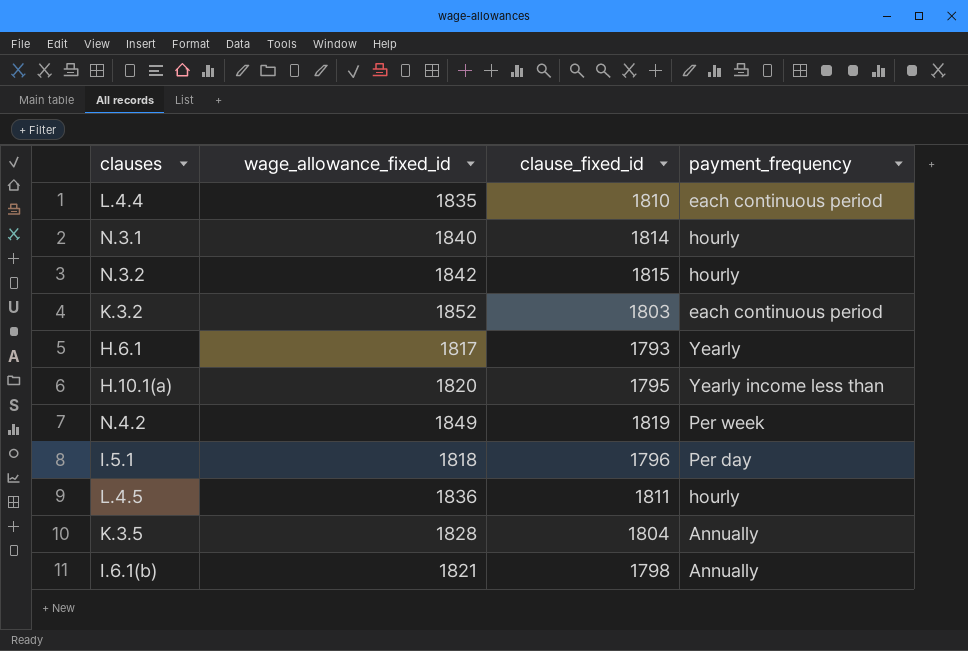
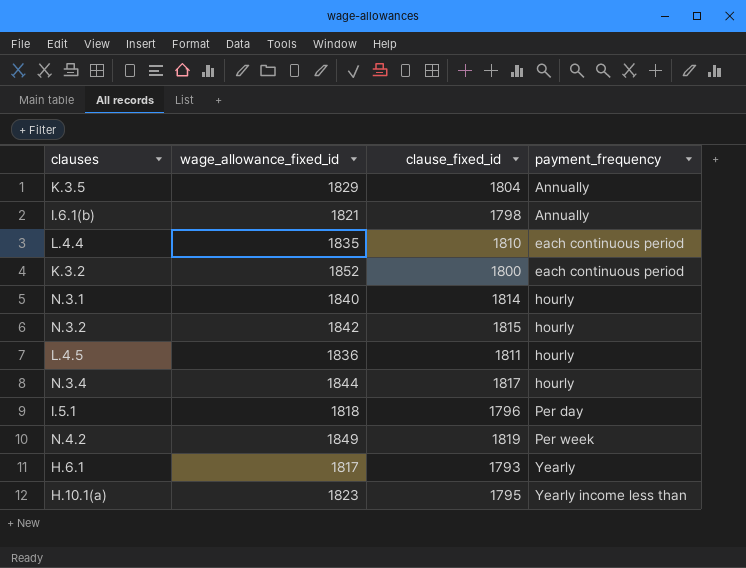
row order: none -> payment_frequency ascending
K.3.5 | wage_allowance_fixed_id: 1828 -> 1829
K.3.2 | clause_fixed_id: 1803 -> 1800
row N.3.4: none -> 1844 | 1817 | hourly
H.10.1(a) | wage_allowance_fixed_id: 1820 -> 1823

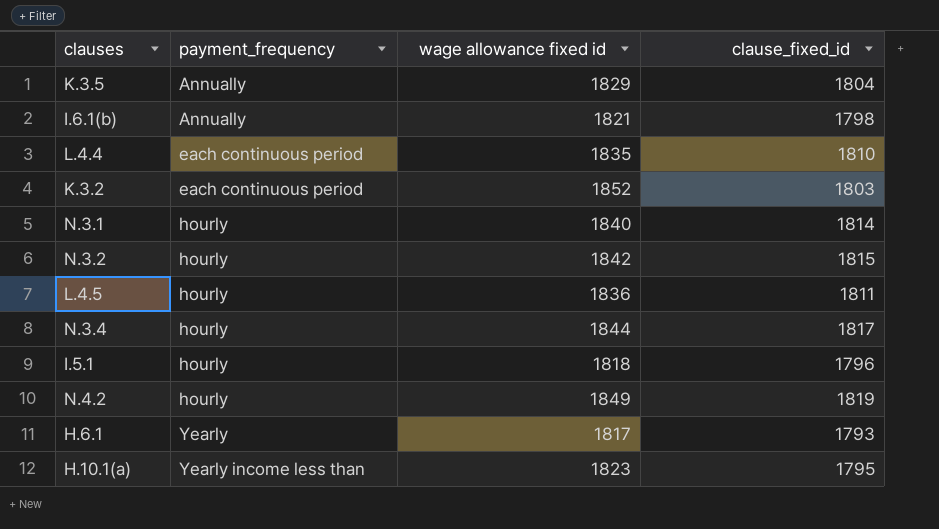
column payment_frequency | position: 4 -> 2
column name: wage_allowance_fixed_id -> wage allowance fixed id
K.3.2 | clause_fixed_id: 1800 -> 1803
I.5.1 | payment_frequency: Per day -> hourly
N.4.2 | payment_frequency: Per week -> hourly

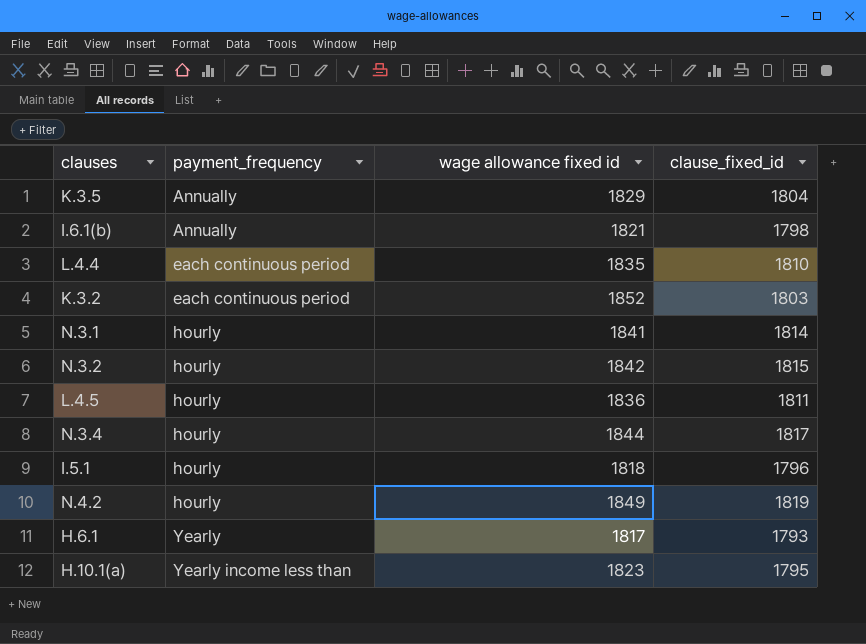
N.3.1 | wage allowance fixed id: 1840 -> 1841

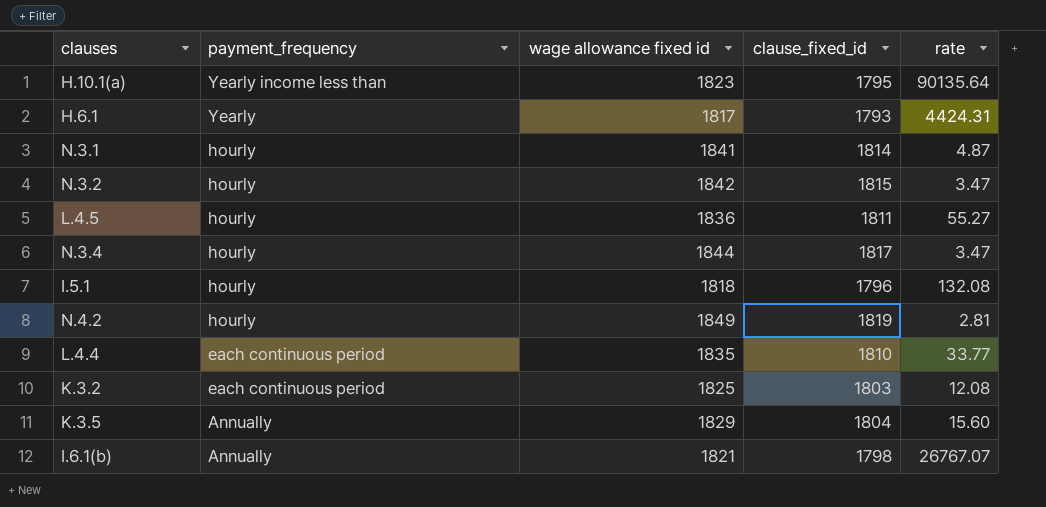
row order: payment_frequency ascending -> payment_frequency descending
column rate | position: none -> 5
K.3.2 | wage allowance fixed id: 1852 -> 1825

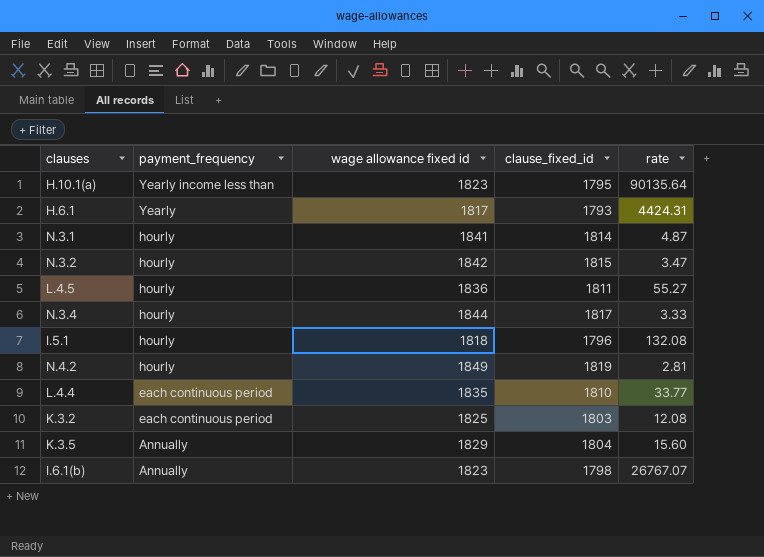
N.3.4 | rate: 3.47 -> 3.33
I.6.1(b) | wage allowance fixed id: 1821 -> 1823

